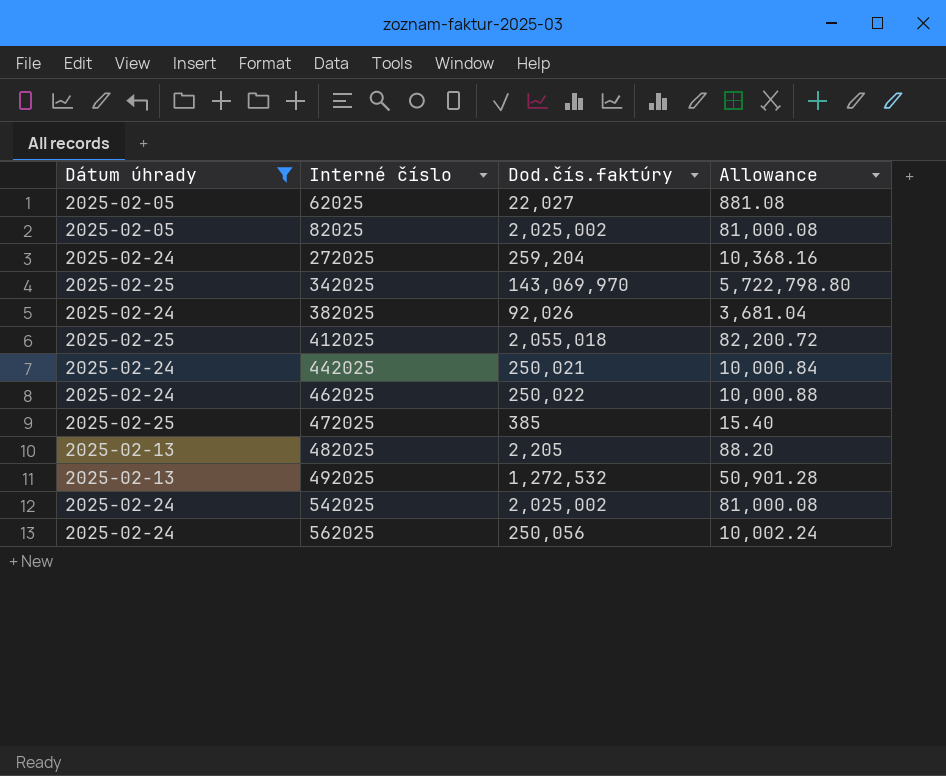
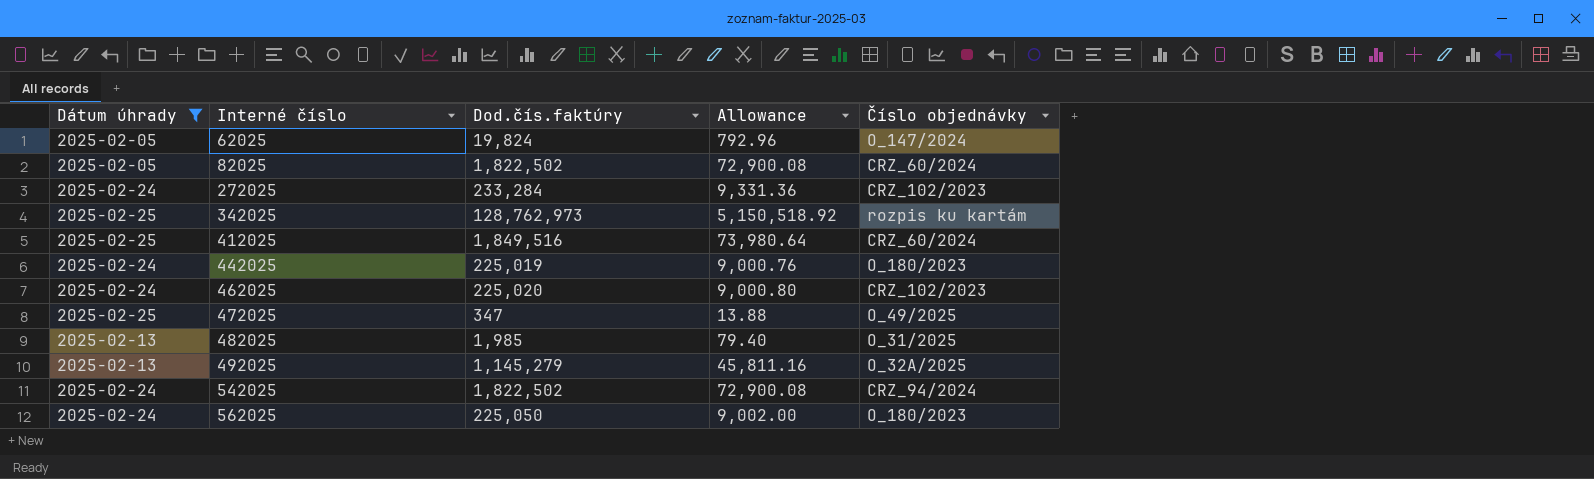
column Číslo objednávky | position: none -> 5
row 382025: 2025-02-24 | 92,026 | 3,681.04 -> none
62025 | Dod.čís.faktúry: 22,027 -> 19,824
62025 | Allowance: 881.08 -> 792.96
82025 | Dod.čís.faktúry: 2,025,002 -> 1,822,502
82025 | Allowance: 81,000.08 -> 72,900.08
272025 | Dod.čís.faktúry: 259,204 -> 233,284
272025 | Allowance: 10,368.16 -> 9,331.36
342025 | Dod.čís.faktúry: 143,069,970 -> 128,762,973
342025 | Allowance: 5,722,798.80 -> 5,150,518.92
412025 | Dod.čís.faktúry: 2,055,018 -> 1,849,516
412025 | Allowance: 82,200.72 -> 73,980.64
442025 | Dod.čís.faktúry: 250,021 -> 225,019
442025 | Allowance: 10,000.84 -> 9,000.76
462025 | Dod.čís.faktúry: 250,022 -> 225,020
462025 | Allowance: 10,000.88 -> 9,000.80
472025 | Dod.čís.faktúry: 385 -> 347
472025 | Allowance: 15.40 -> 13.88
482025 | Dod.čís.faktúry: 2,205 -> 1,985
482025 | Allowance: 88.20 -> 79.40
492025 | Dod.čís.faktúry: 1,272,532 -> 1,145,279
492025 | Allowance: 50,901.28 -> 45,811.16
542025 | Dod.čís.faktúry: 2,025,002 -> 1,822,502
542025 | Allowance: 81,000.08 -> 72,900.08
562025 | Dod.čís.faktúry: 250,056 -> 225,050
562025 | Allowance: 10,002.24 -> 9,002.00

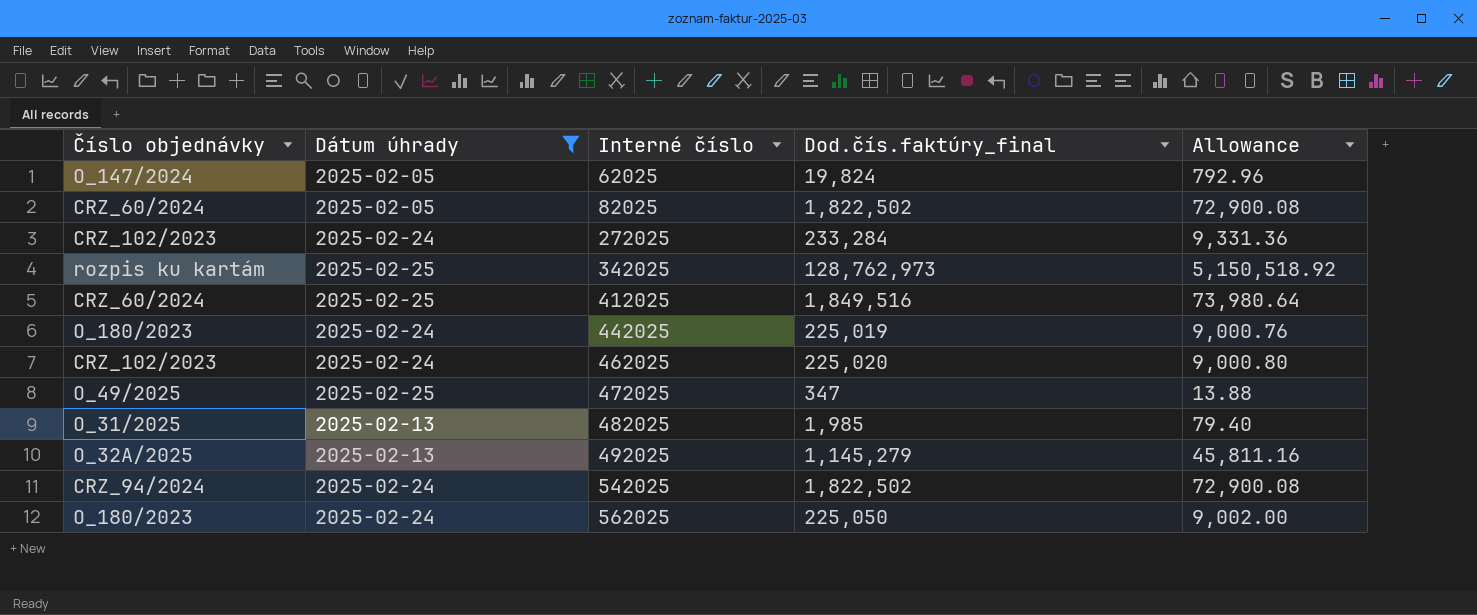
column Číslo objednávky | position: 5 -> 1
column name: Dod.čís.faktúry -> Dod.čís.faktúry_final

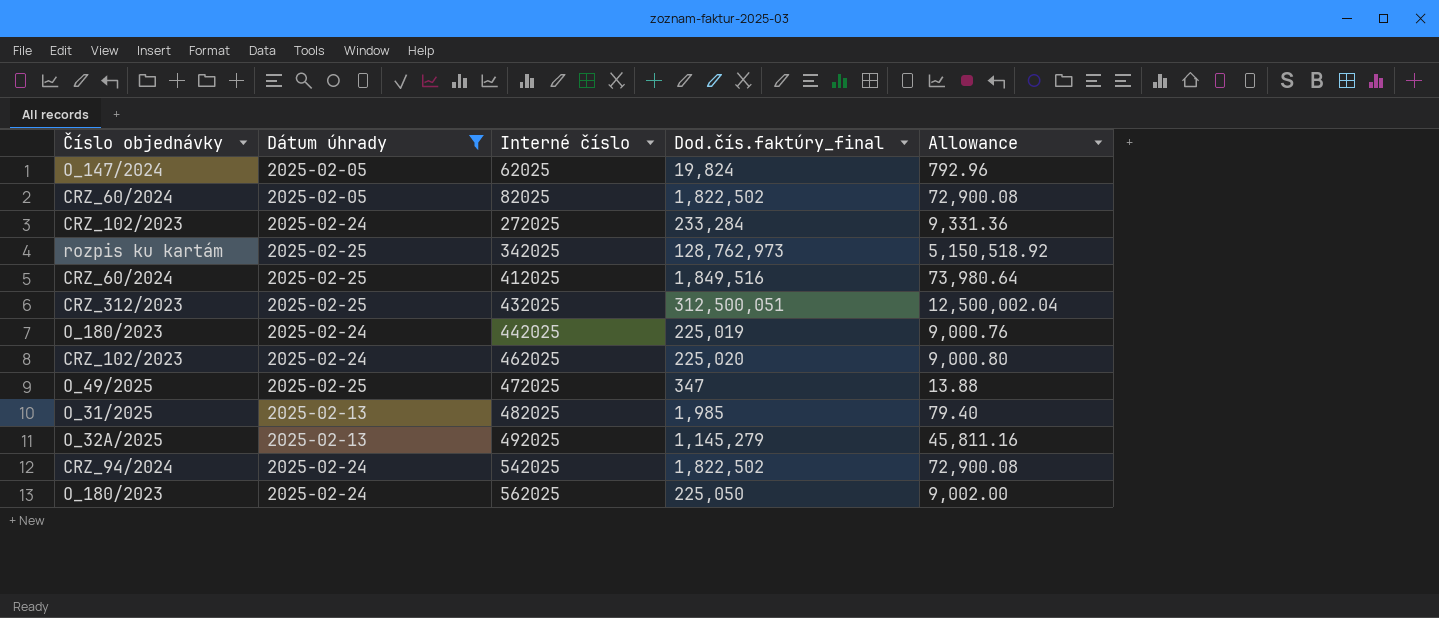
row 432025: none -> CRZ_312/2023 | 2025-02-25 | 312,500,051 | 12,500,002.04

